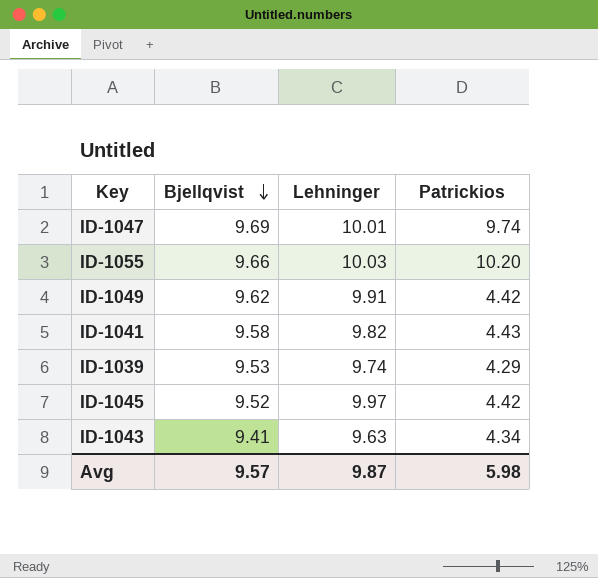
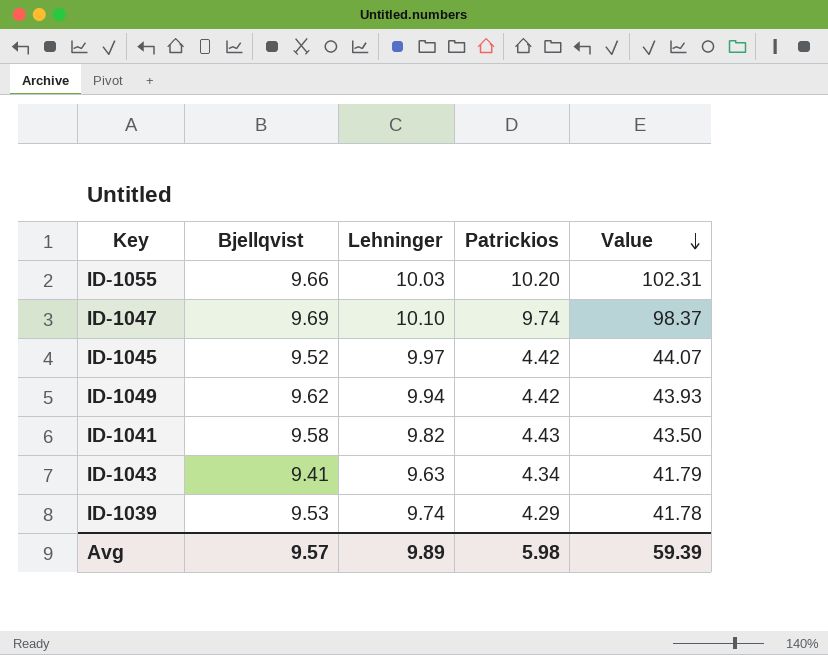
row order: Bjellqvist descending -> Value descending
column Value | formula: none -> [Lehninger] * [Patrickios]
ID-1047 | Lehninger: 10.01 -> 10.10
ID-1049 | Lehninger: 9.91 -> 9.94
Avg | Lehninger: 9.87 -> 9.89

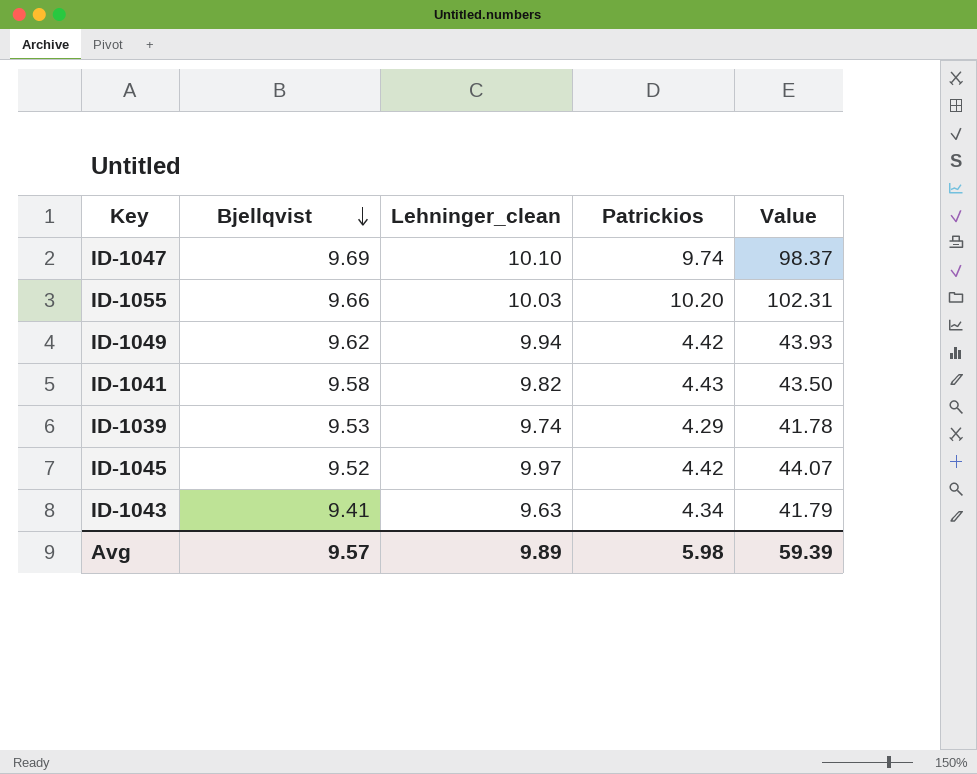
row order: Value descending -> Bjellqvist descending
column name: Lehninger -> Lehninger_clean

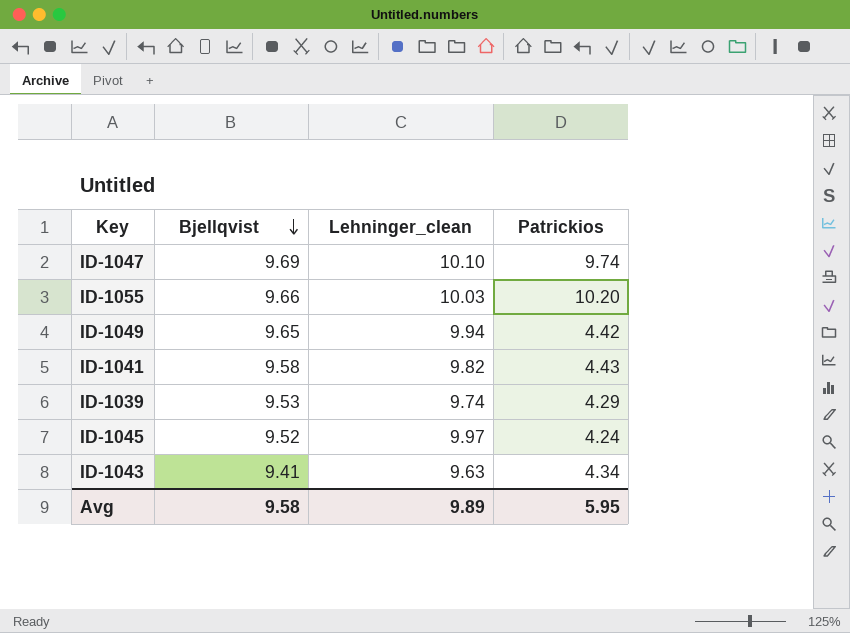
column Value | formula: [Lehninger_clean] * [Patrickios] -> none
ID-1049 | Bjellqvist: 9.62 -> 9.65
ID-1045 | Patrickios: 4.42 -> 4.24
Avg | Bjellqvist: 9.57 -> 9.58
Avg | Patrickios: 5.98 -> 5.95

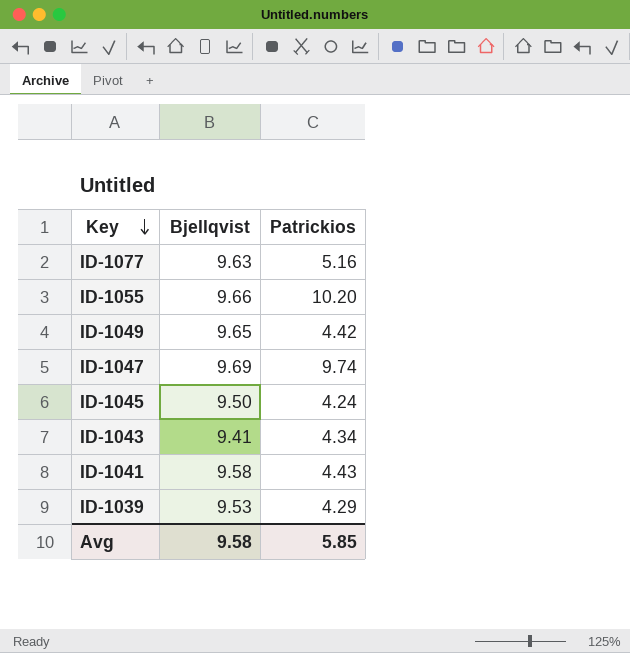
row order: Bjellqvist descending -> Key descending
column Lehninger_clean | position: 3 -> none
row ID-1077: none -> 9.63 | 5.16
ID-1045 | Bjellqvist: 9.52 -> 9.50
Avg | Patrickios: 5.95 -> 5.85

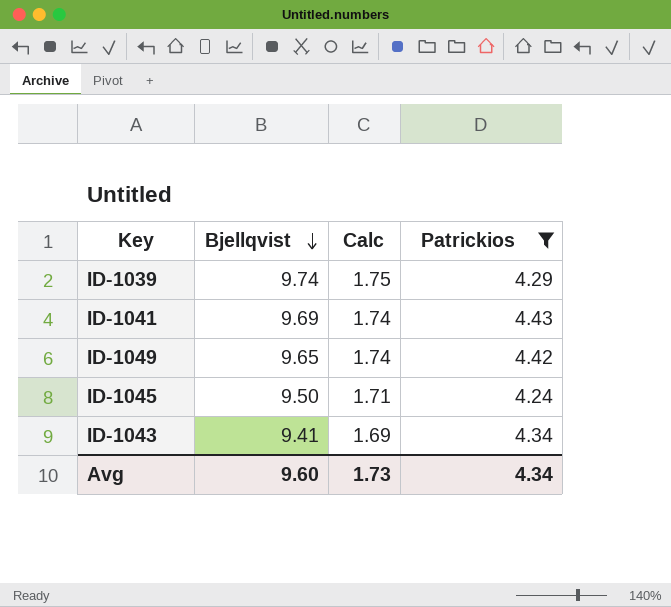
filter: none -> Patrickios <= 4.43
row order: Key descending -> Bjellqvist descending
column Calc | formula: none -> [Bjellqvist] * 0.18
ID-1039 | Bjellqvist: 9.53 -> 9.74
ID-1041 | Bjellqvist: 9.58 -> 9.69
Avg | Bjellqvist: 9.58 -> 9.60
Avg | Patrickios: 5.85 -> 4.34

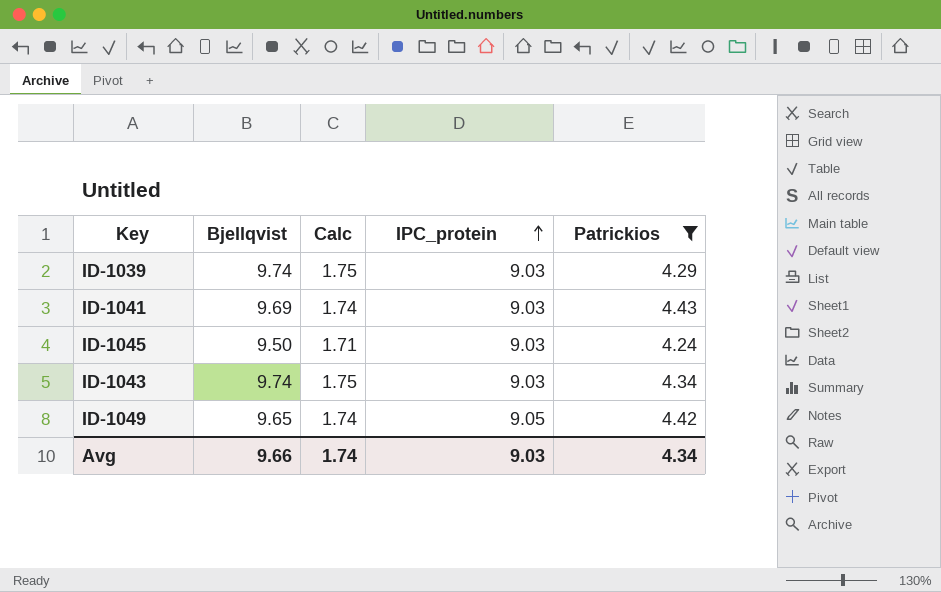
row order: Bjellqvist descending -> IPC_protein ascending
column IPC_protein | position: none -> 4
ID-1043 | Bjellqvist: 9.41 -> 9.74
ID-1043 | Calc: 1.69 -> 1.75
Avg | Bjellqvist: 9.60 -> 9.66
Avg | Calc: 1.73 -> 1.74

